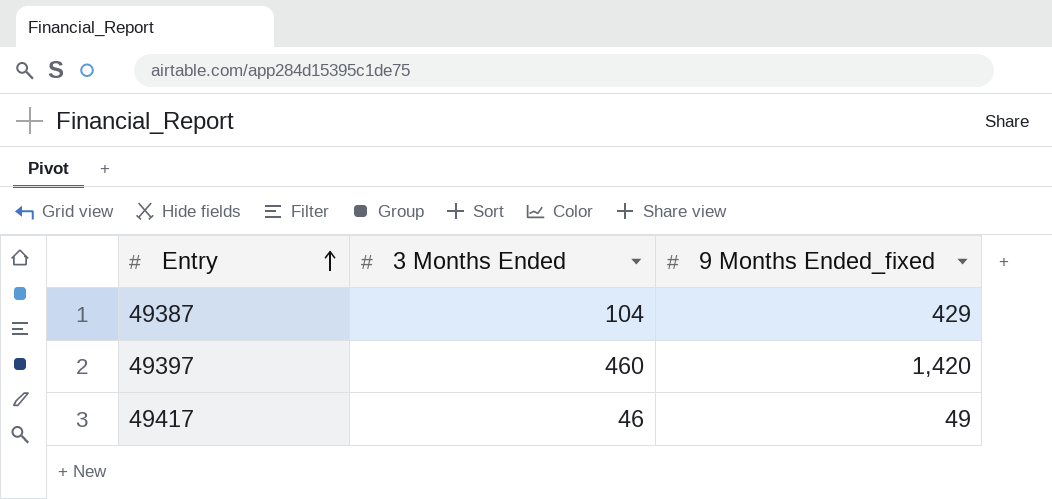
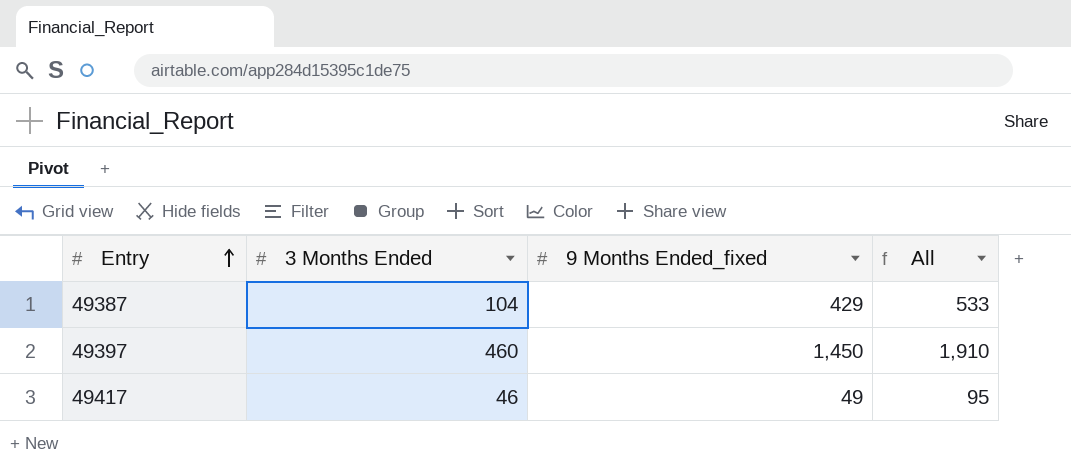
column All | formula: none -> [3 Months Ended] + [9 Months Ended_fixed]
49397 | 9 Months Ended_fixed: 1,420 -> 1,450

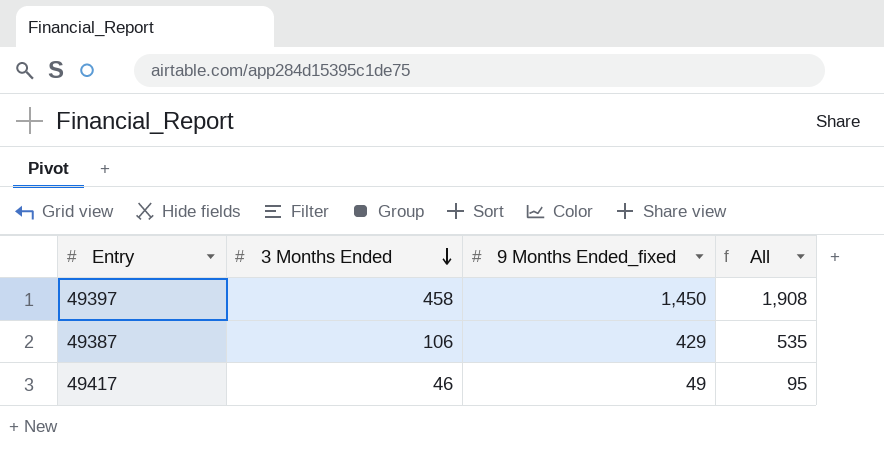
row order: Entry ascending -> 3 Months Ended descending
49397 | 3 Months Ended: 460 -> 458
49397 | All: 1,910 -> 1,908
49387 | 3 Months Ended: 104 -> 106
49387 | All: 533 -> 535

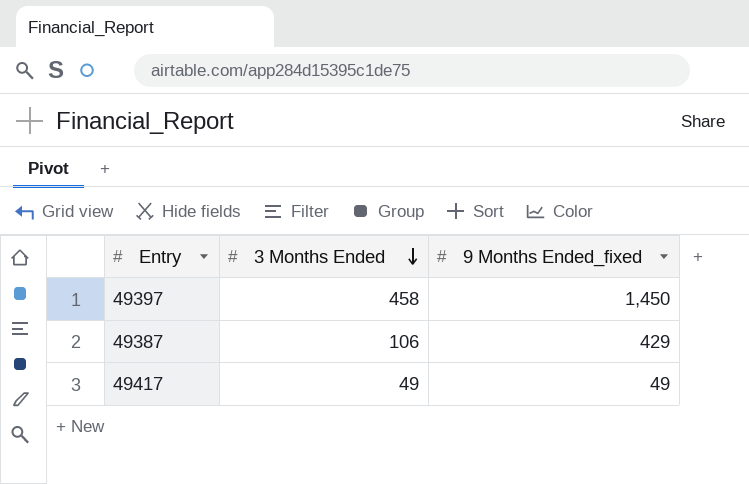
column All | formula: [3 Months Ended] + [9 Months Ended_fixed] -> none
49417 | 3 Months Ended: 46 -> 49

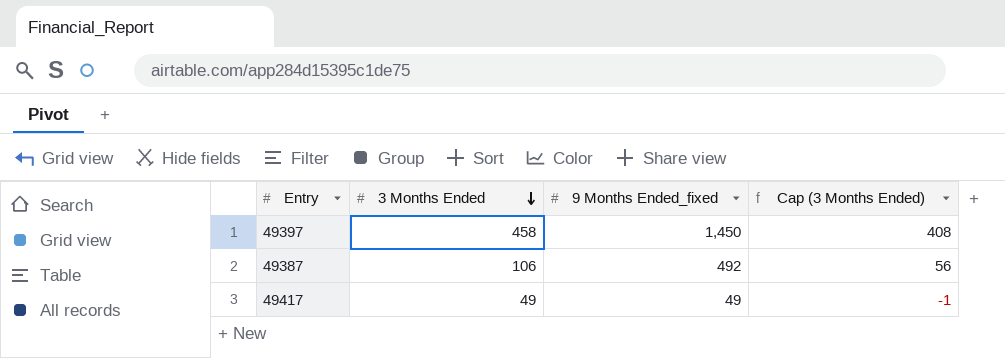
column Cap (3 Months Ended) | formula: none -> [3 Months Ended] - 50
49387 | 9 Months Ended_fixed: 429 -> 492

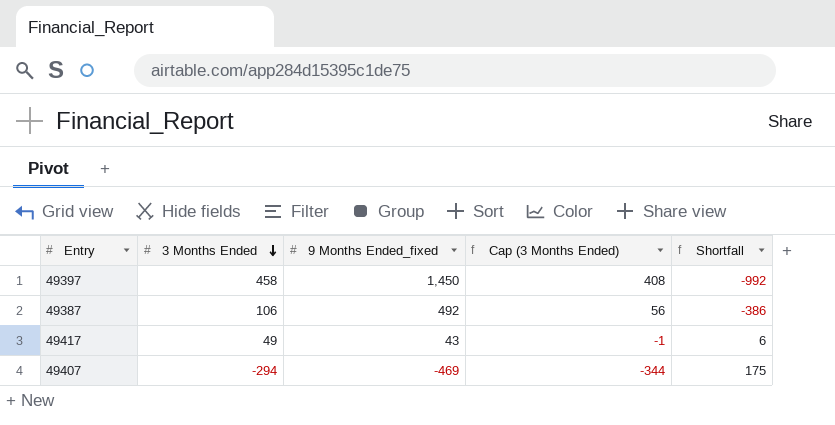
column Shortfall | formula: none -> [3 Months Ended] - [9 Months Ended_fixed]
49417 | 9 Months Ended_fixed: 49 -> 43
row 49407: none -> -294 | -469 | -344 | 175

